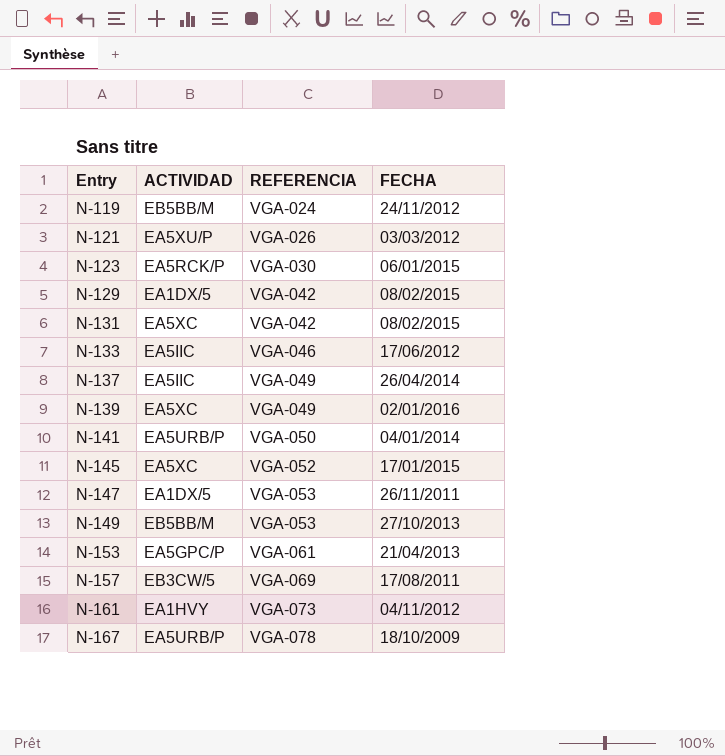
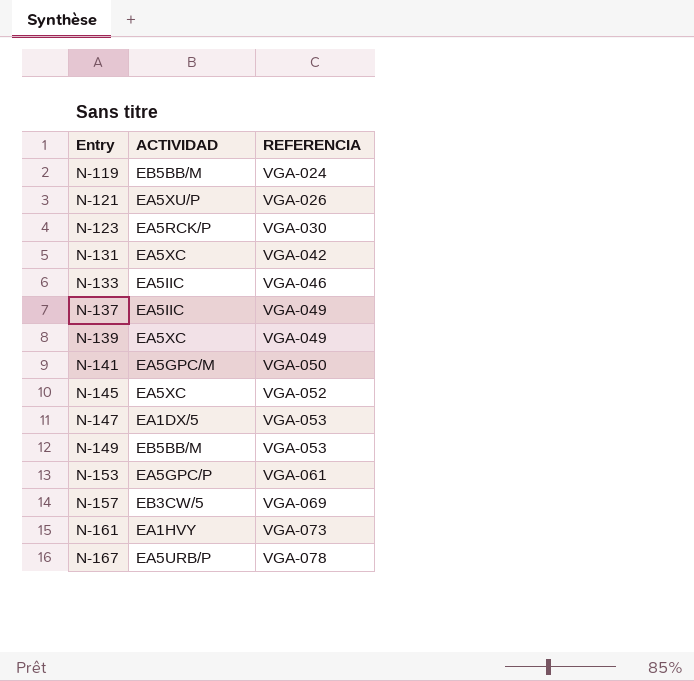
column FECHA | position: 4 -> none
row N-129: EA1DX/5 | VGA-042 | 08/02/2015 -> none
N-141 | ACTIVIDAD: EA5URB/P -> EA5GPC/M

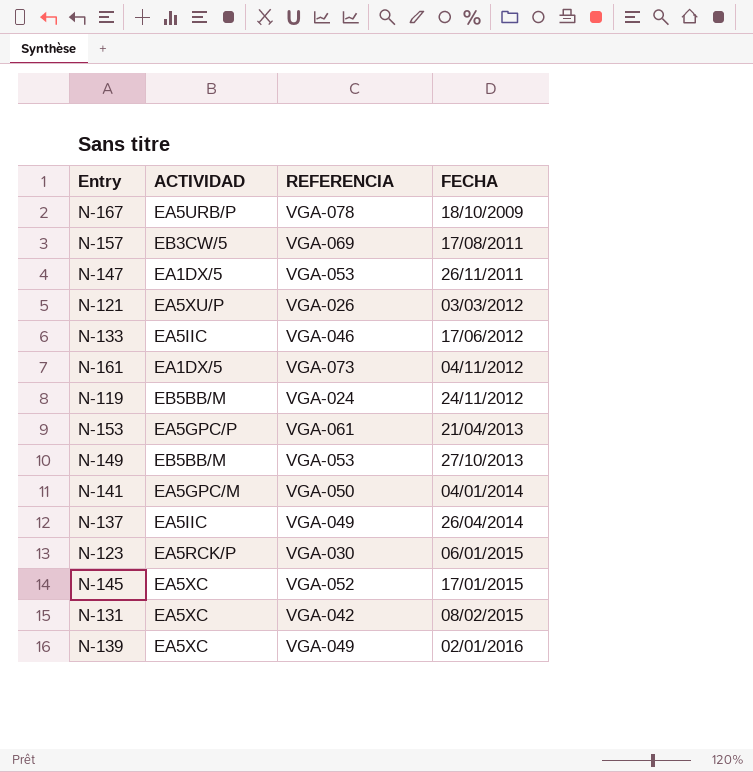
row order: Entry ascending -> FECHA ascending
column FECHA | position: none -> 4
N-161 | ACTIVIDAD: EA1HVY -> EA1DX/5

